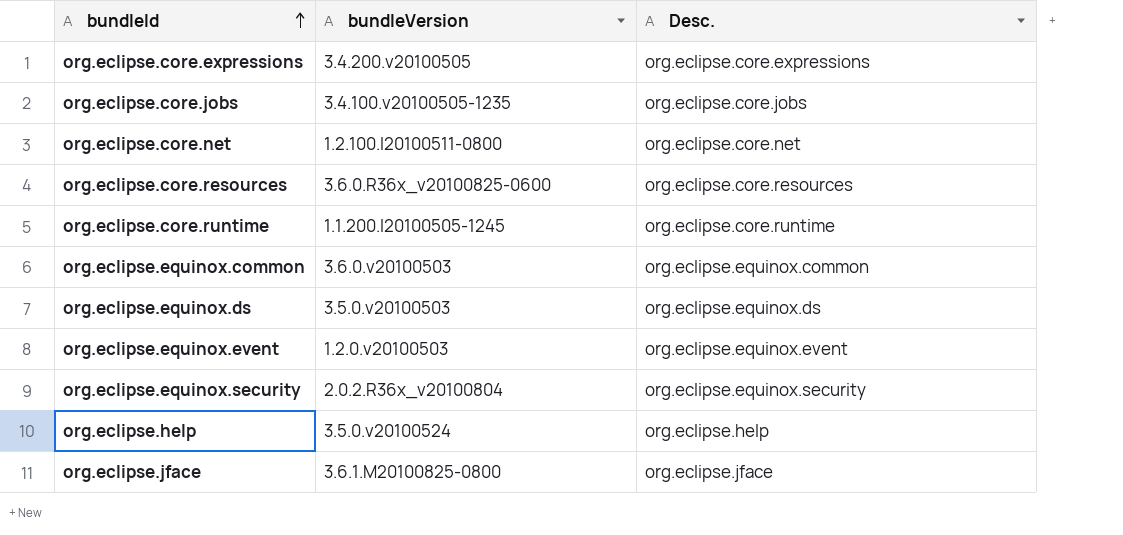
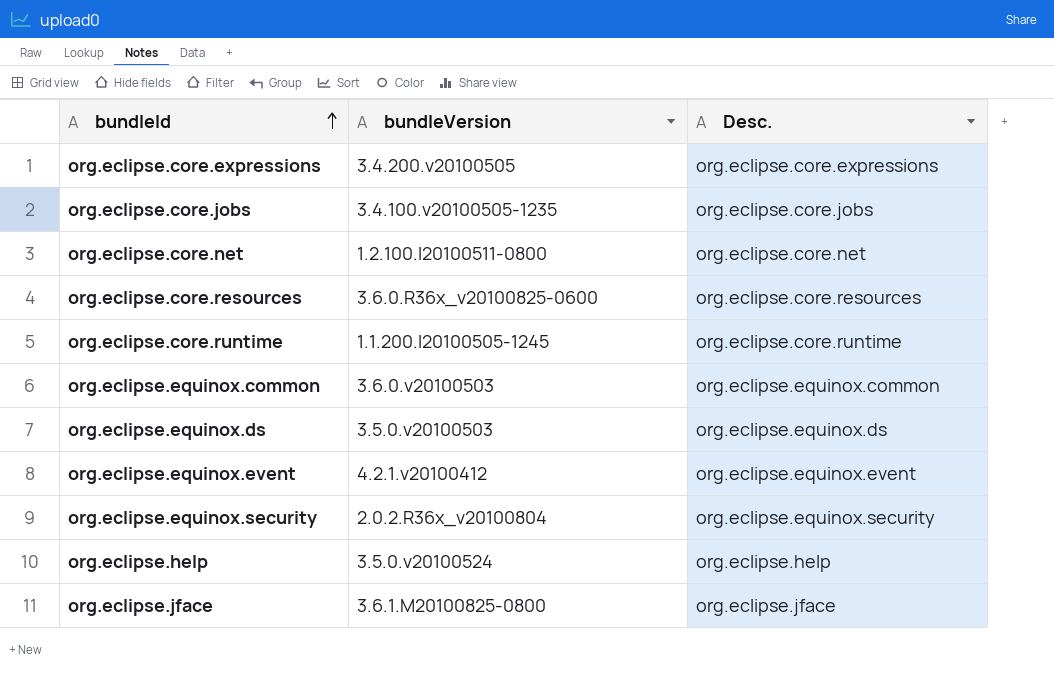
org.eclipse.equinox.event | bundleVersion: 1.2.0.v20100503 -> 4.2.1.v20100412

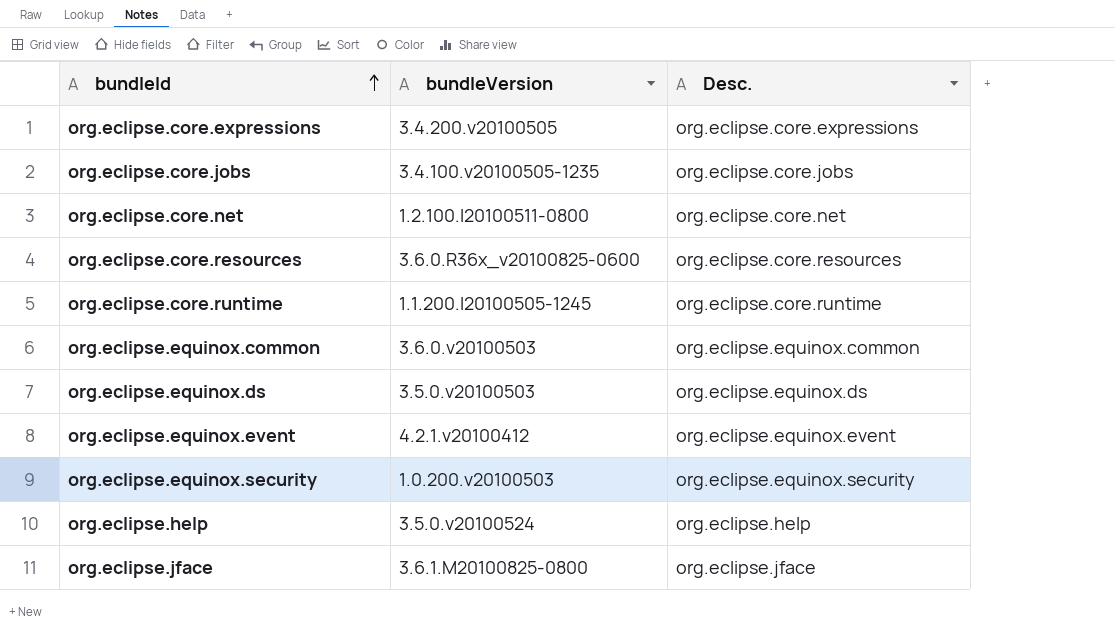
org.eclipse.equinox.security | bundleVersion: 2.0.2.R36x_v20100804 -> 1.0.200.v20100503

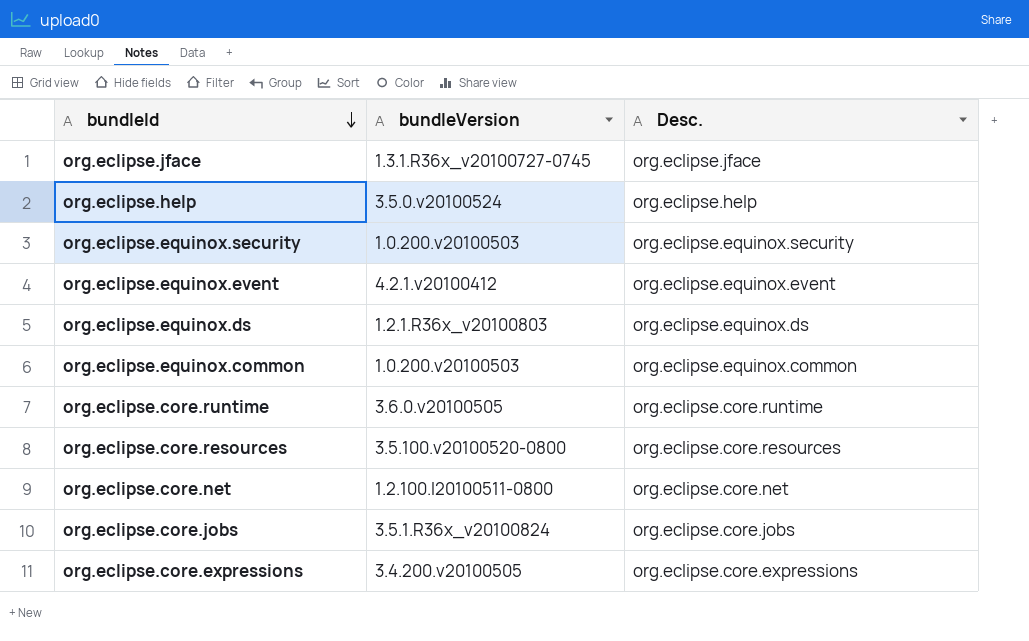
row order: bundleId ascending -> bundleId descending
org.eclipse.jface | bundleVersion: 3.6.1.M20100825-0800 -> 1.3.1.R36x_v20100727-0745
org.eclipse.equinox.ds | bundleVersion: 3.5.0.v20100503 -> 1.2.1.R36x_v20100803
org.eclipse.equinox.common | bundleVersion: 3.6.0.v20100503 -> 1.0.200.v20100503
org.eclipse.core.runtime | bundleVersion: 1.1.200.I20100505-1245 -> 3.6.0.v20100505
org.eclipse.core.resources | bundleVersion: 3.6.0.R36x_v20100825-0600 -> 3.5.100.v20100520-0800
org.eclipse.core.jobs | bundleVersion: 3.4.100.v20100505-1235 -> 3.5.1.R36x_v20100824

